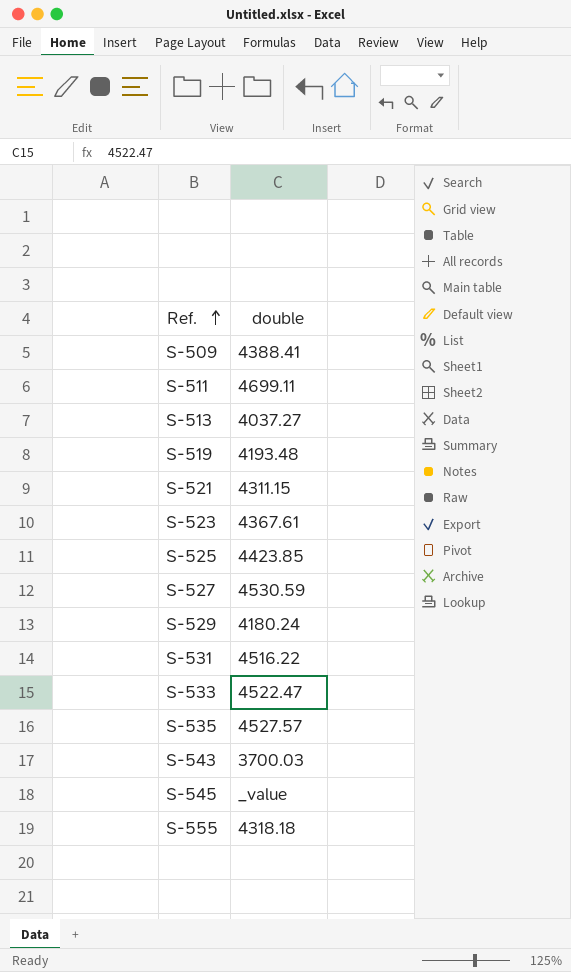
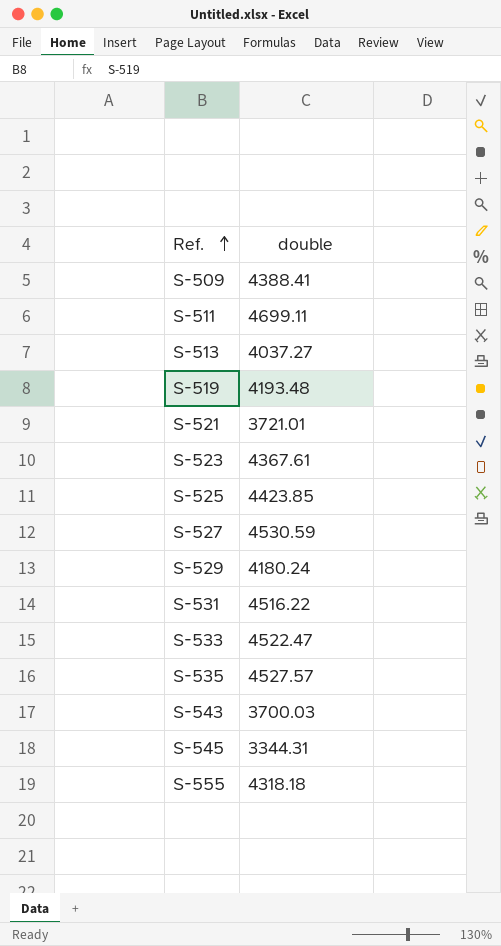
S-521 | double: 4311.15 -> 3721.01
S-545 | double: _value -> 3344.31

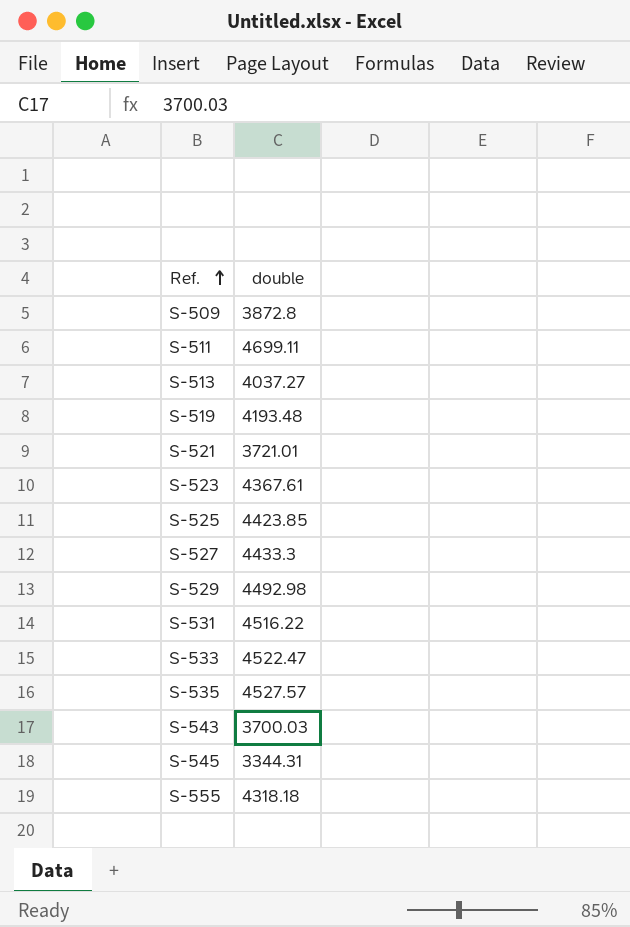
S-509 | double: 4388.41 -> 3872.8
S-527 | double: 4530.59 -> 4433.3
S-529 | double: 4180.24 -> 4492.98

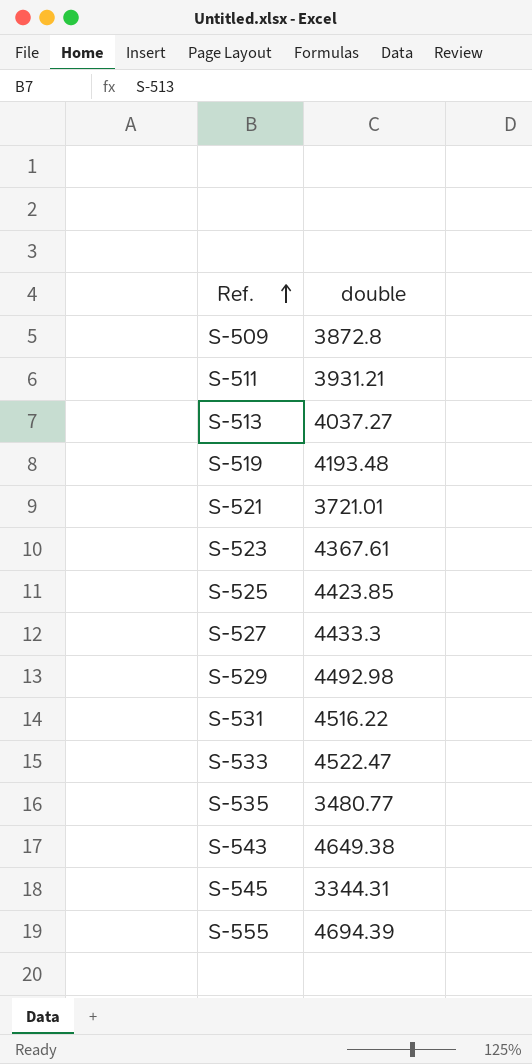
S-511 | double: 4699.11 -> 3931.21
S-535 | double: 4527.57 -> 3480.77
S-543 | double: 3700.03 -> 4649.38
S-555 | double: 4318.18 -> 4694.39

